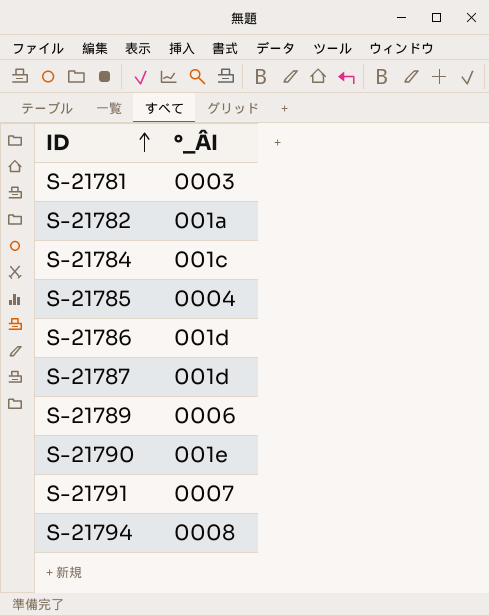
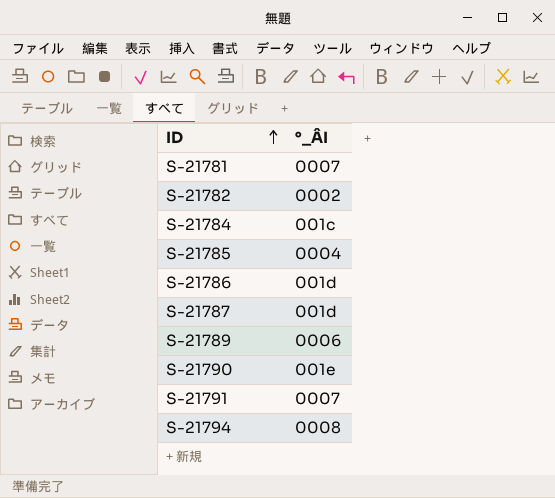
S-21781 | °_ÂI: 0003 -> 0007
S-21782 | °_ÂI: 001a -> 0002

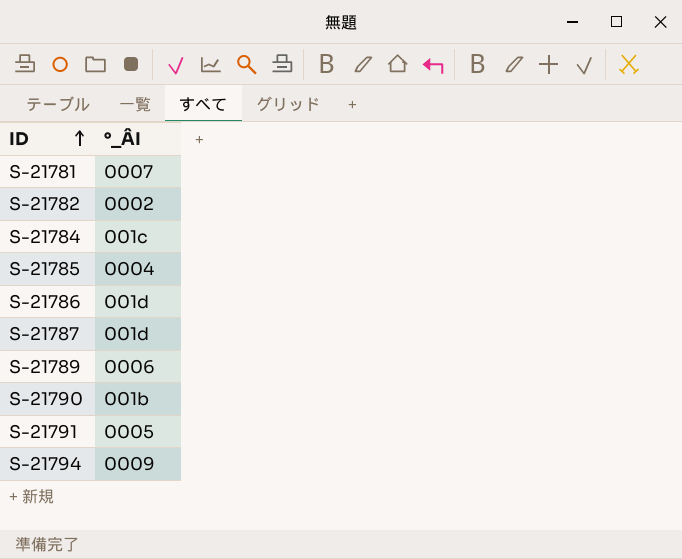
S-21790 | °_ÂI: 001e -> 001b
S-21791 | °_ÂI: 0007 -> 0005
S-21794 | °_ÂI: 0008 -> 0009

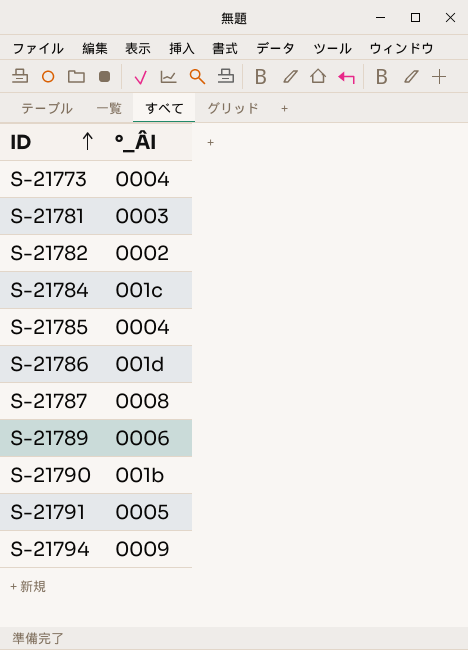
row S-21773: none -> 0004
S-21781 | °_ÂI: 0007 -> 0003
S-21787 | °_ÂI: 001d -> 0008

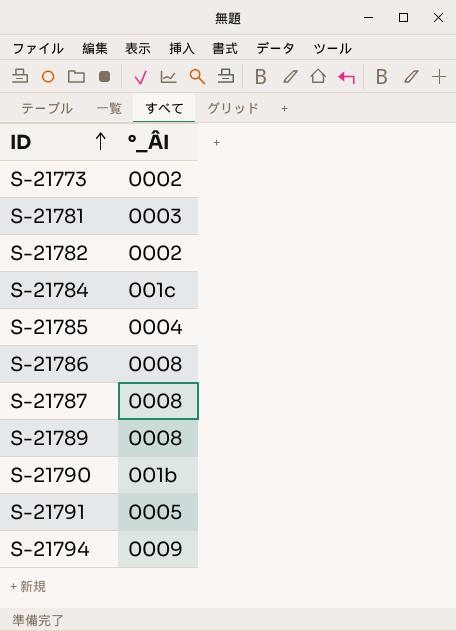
S-21773 | °_ÂI: 0004 -> 0002
S-21786 | °_ÂI: 001d -> 0008
S-21789 | °_ÂI: 0006 -> 0008

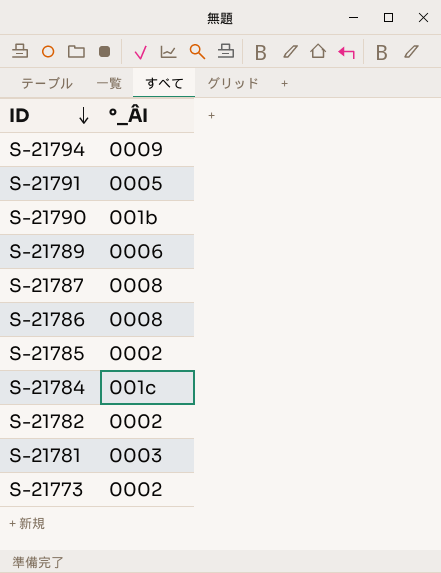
row order: ID ascending -> ID descending
S-21789 | °_ÂI: 0008 -> 0006
S-21785 | °_ÂI: 0004 -> 0002

